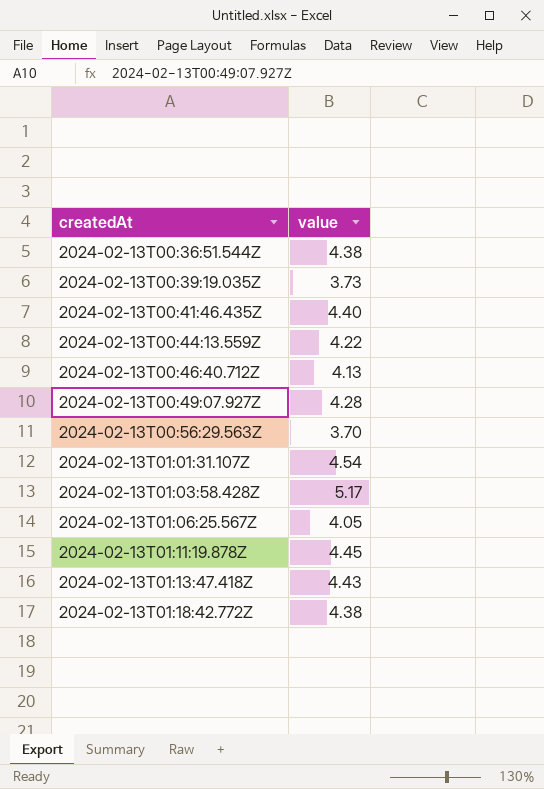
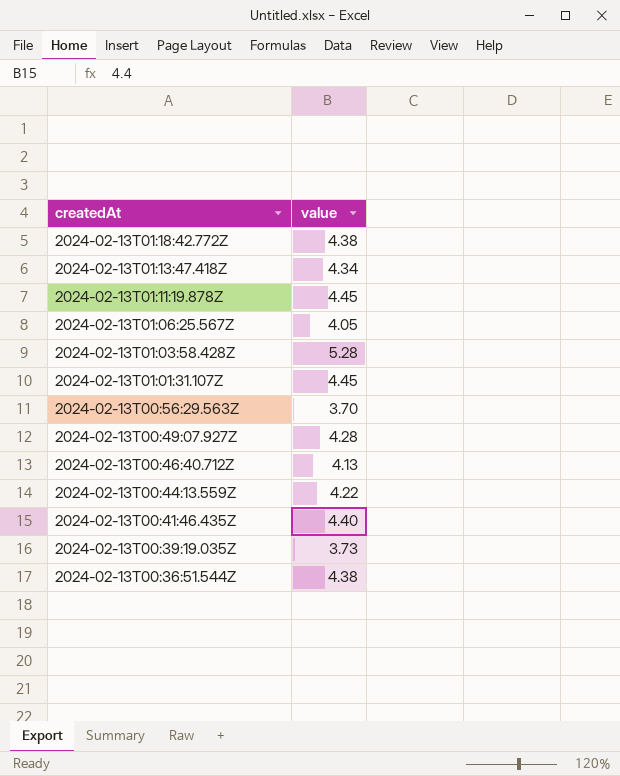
row order: createdAt ascending -> createdAt descending
2024-02-13T01:13:47.418Z | value: 4.43 -> 4.34
2024-02-13T01:03:58.428Z | value: 5.17 -> 5.28
2024-02-13T01:01:31.107Z | value: 4.54 -> 4.45

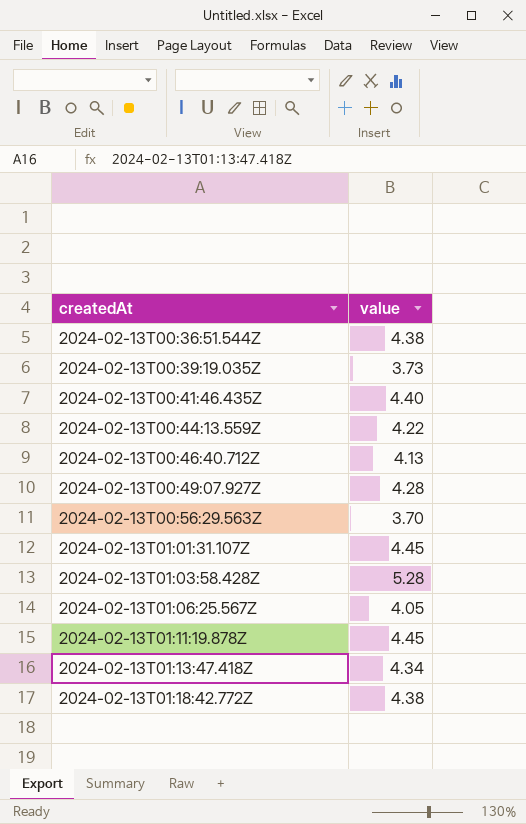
row order: createdAt descending -> createdAt ascending

